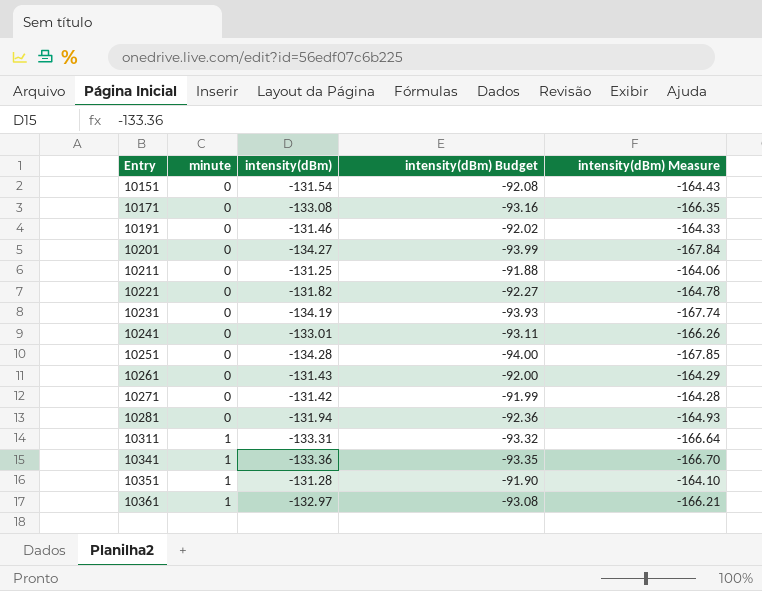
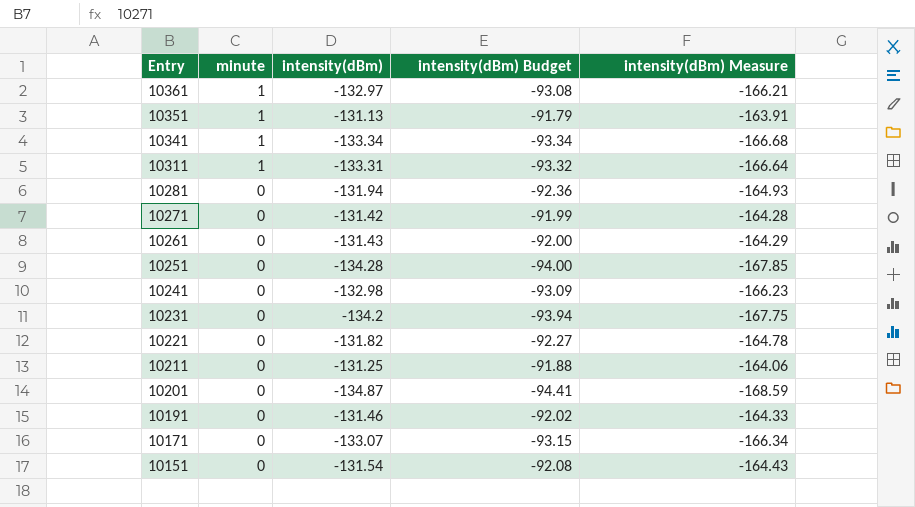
row order: Entry ascending -> Entry descending
10351 | intensity(dBm): -131.28 -> -131.13
10351 | intensity(dBm) Budget: -91.90 -> -91.79
10351 | intensity(dBm) Measure: -164.10 -> -163.91
10341 | intensity(dBm): -133.36 -> -133.34
10341 | intensity(dBm) Budget: -93.35 -> -93.34
10341 | intensity(dBm) Measure: -166.70 -> -166.68
10241 | intensity(dBm): -133.01 -> -132.98
10241 | intensity(dBm) Budget: -93.11 -> -93.09
10241 | intensity(dBm) Measure: -166.26 -> -166.23
10231 | intensity(dBm): -134.19 -> -134.2
10231 | intensity(dBm) Budget: -93.93 -> -93.94
10231 | intensity(dBm) Measure: -167.74 -> -167.75
10201 | intensity(dBm): -134.27 -> -134.87
10201 | intensity(dBm) Budget: -93.99 -> -94.41
10201 | intensity(dBm) Measure: -167.84 -> -168.59
10171 | intensity(dBm): -133.08 -> -133.07
10171 | intensity(dBm) Budget: -93.16 -> -93.15
10171 | intensity(dBm) Measure: -166.35 -> -166.34

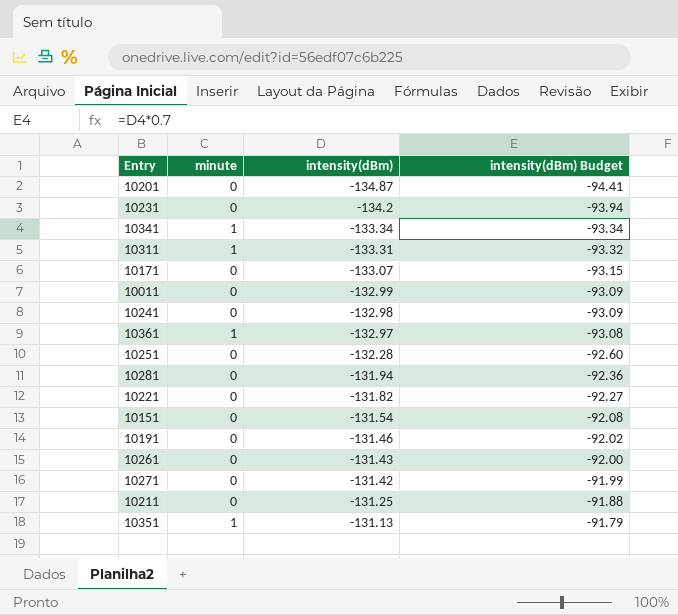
row order: Entry descending -> intensity(dBm) ascending
column intensity(dBm) Measure | formula: [intensity(dBm)] * 1.25 -> none
row 10011: none -> 0 | -132.99 | -93.09
10251 | intensity(dBm): -134.28 -> -132.28
10251 | intensity(dBm) Budget: -94.00 -> -92.60

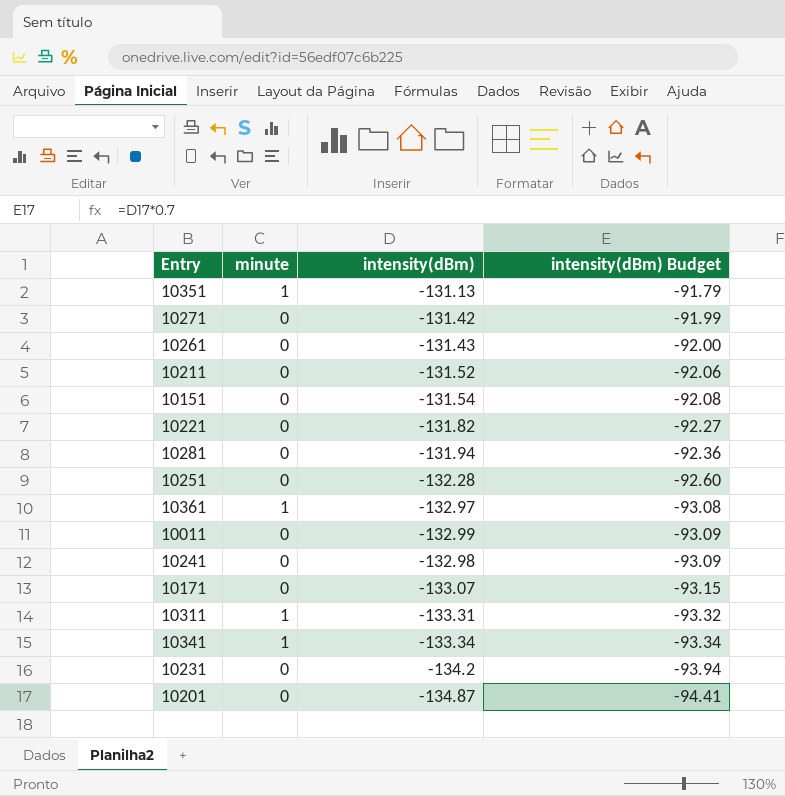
row order: intensity(dBm) ascending -> intensity(dBm) Budget descending
row 10191: 0 | -131.46 | -92.02 -> none
10211 | intensity(dBm): -131.25 -> -131.52
10211 | intensity(dBm) Budget: -91.88 -> -92.06

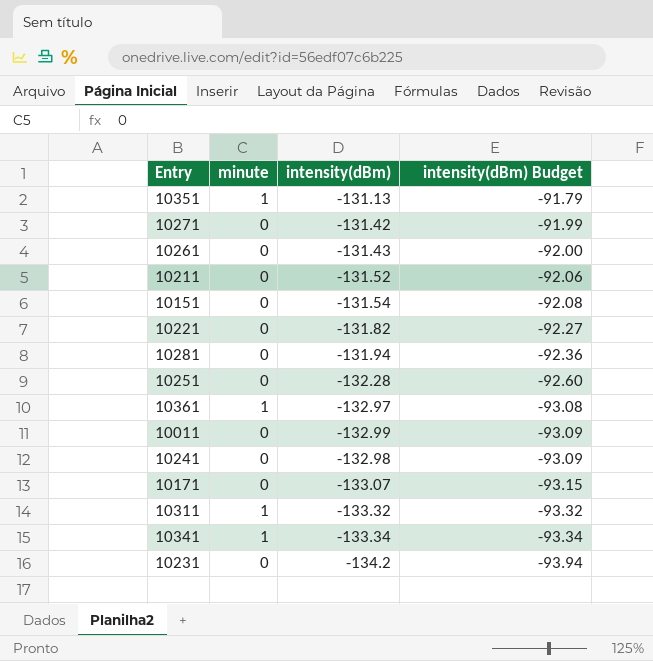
row 10201: 0 | -134.87 | -94.41 -> none
10311 | intensity(dBm): -133.31 -> -133.32

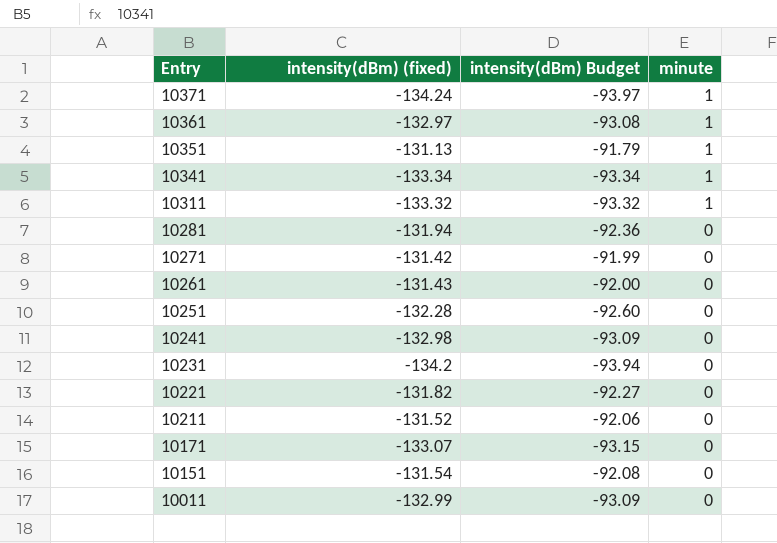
row order: intensity(dBm) Budget descending -> Entry descending
column name: intensity(dBm) -> intensity(dBm) (fixed)
column minute | position: 2 -> 4
row 10371: none -> -134.24 | -93.97 | 1

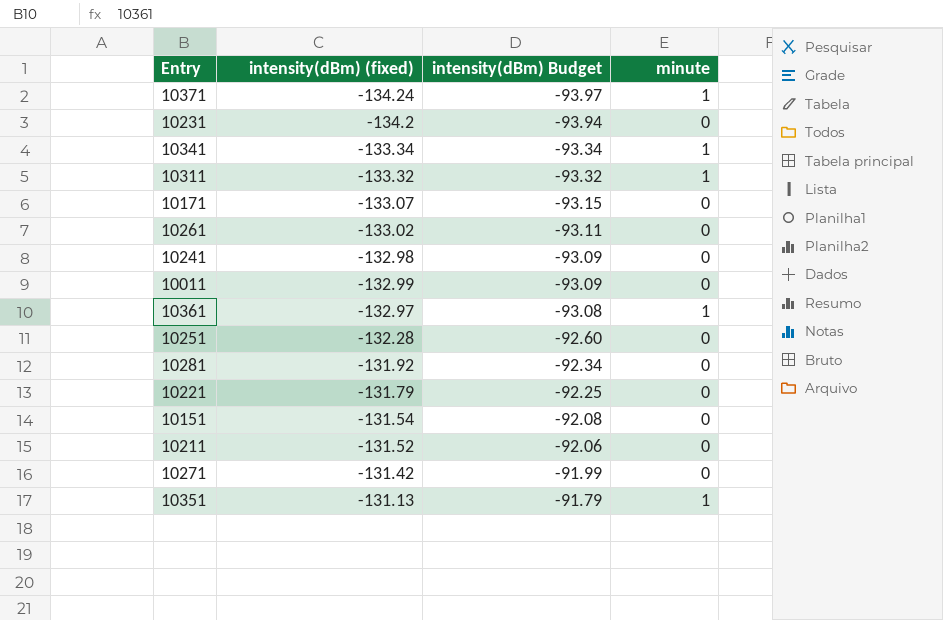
row order: Entry descending -> intensity(dBm) Budget ascending
10261 | intensity(dBm) (fixed): -131.43 -> -133.02
10261 | intensity(dBm) Budget: -92.00 -> -93.11
10281 | intensity(dBm) (fixed): -131.94 -> -131.92
10281 | intensity(dBm) Budget: -92.36 -> -92.34
10221 | intensity(dBm) (fixed): -131.82 -> -131.79
10221 | intensity(dBm) Budget: -92.27 -> -92.25

